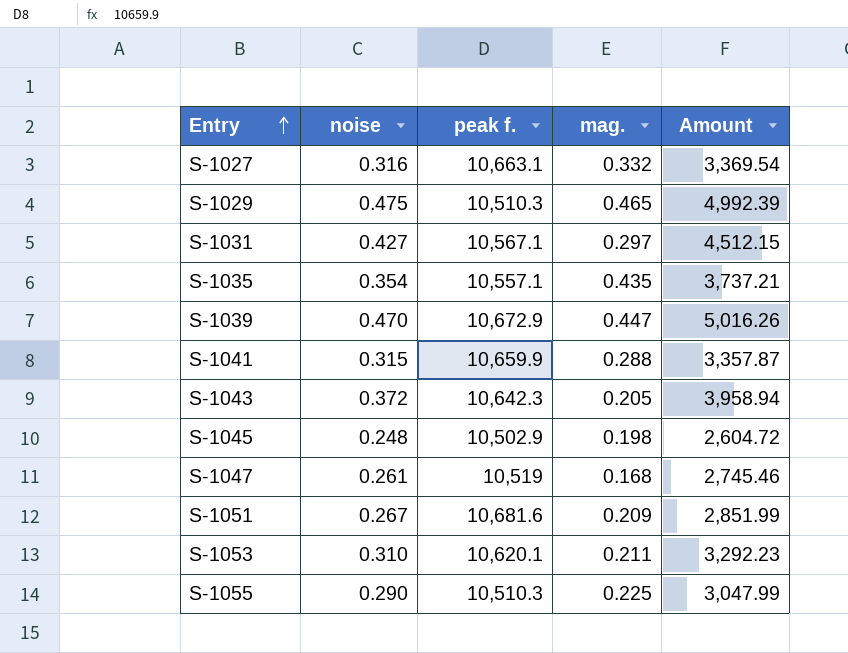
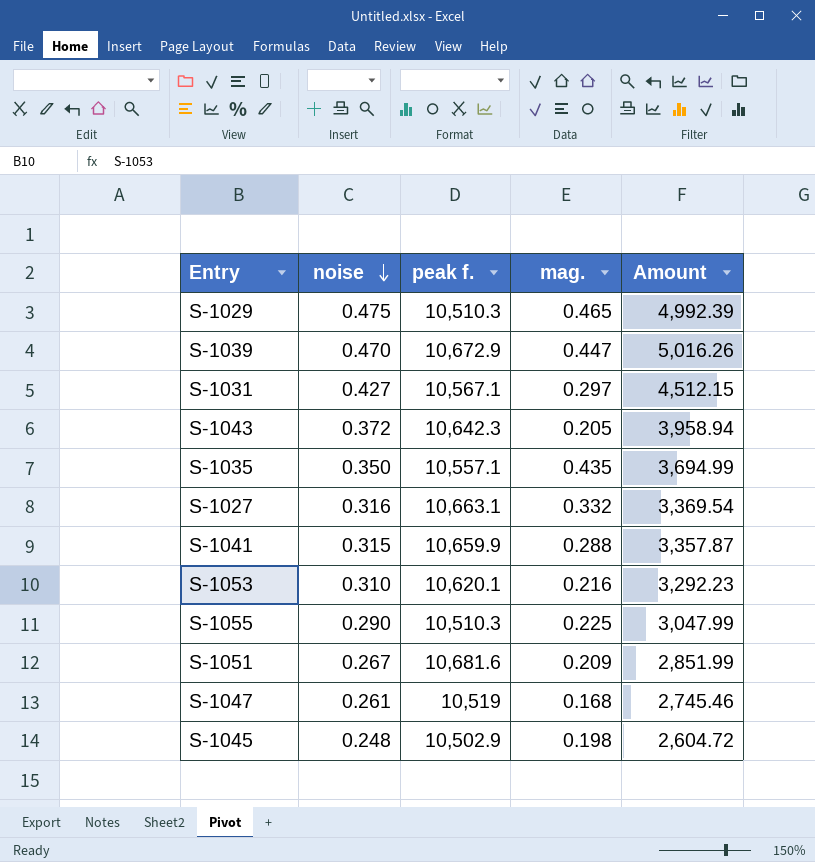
row order: Entry ascending -> noise descending
S-1035 | noise: 0.354 -> 0.350
S-1035 | Amount: 3,737.21 -> 3,694.99
S-1053 | mag.: 0.211 -> 0.216

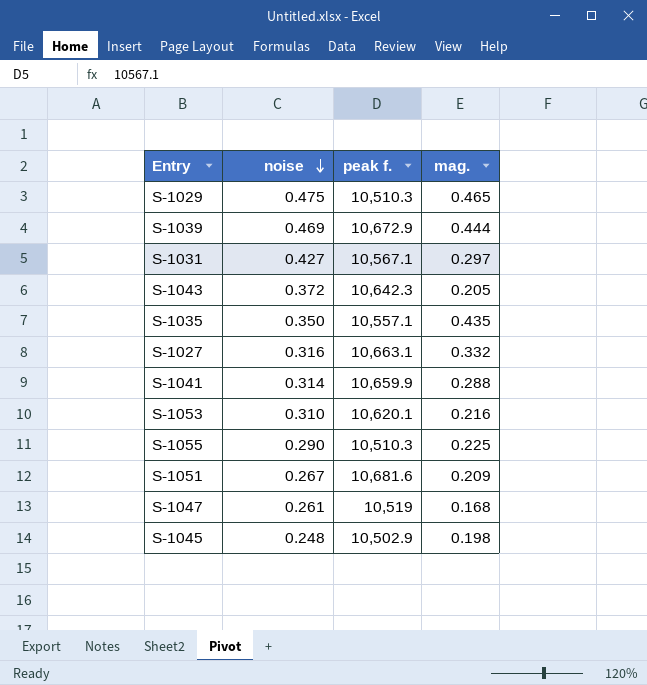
column Amount | formula: [noise] * [peak f.] -> none
S-1039 | noise: 0.470 -> 0.469
S-1039 | mag.: 0.447 -> 0.444
S-1041 | noise: 0.315 -> 0.314

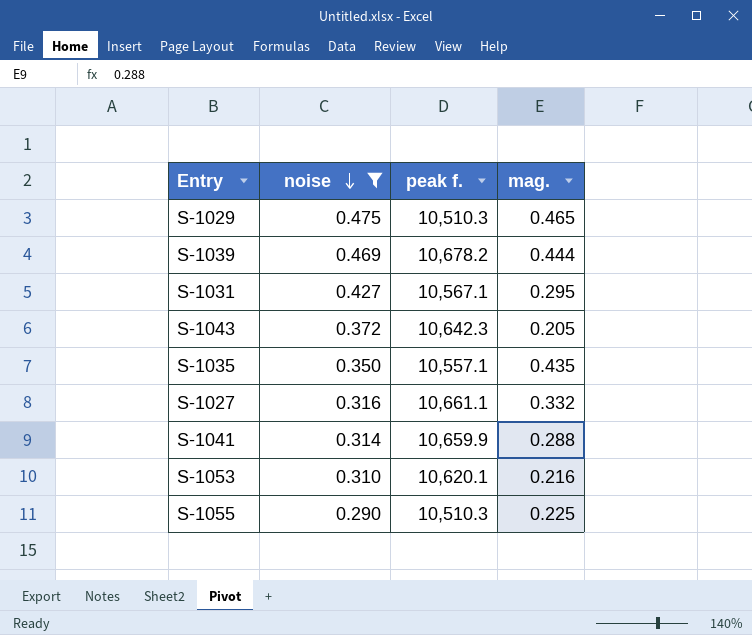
filter: none -> noise >= 0.290
S-1039 | peak f.: 10,672.9 -> 10,678.2
S-1031 | mag.: 0.297 -> 0.295
S-1027 | peak f.: 10,663.1 -> 10,661.1

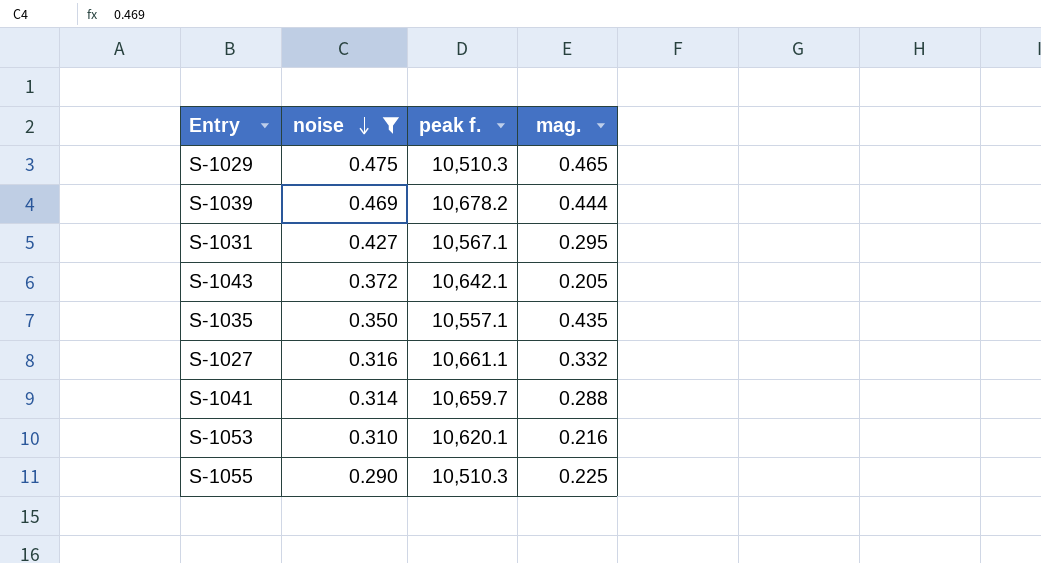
S-1043 | peak f.: 10,642.3 -> 10,642.1
S-1041 | peak f.: 10,659.9 -> 10,659.7

